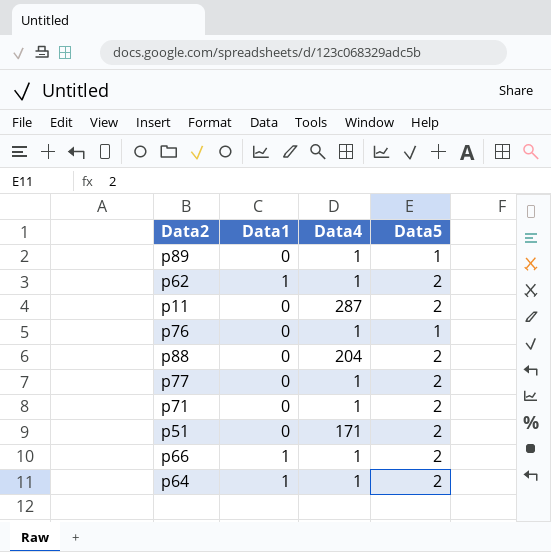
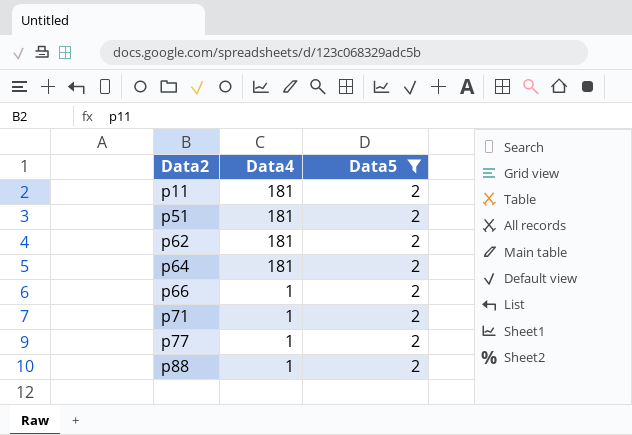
filter: none -> Data5 = 2
row order: none -> Data2 ascending
column Data1 | position: 2 -> none
p11 | Data4: 287 -> 181
p51 | Data4: 171 -> 181
p62 | Data4: 1 -> 181
p64 | Data4: 1 -> 181
p88 | Data4: 204 -> 1

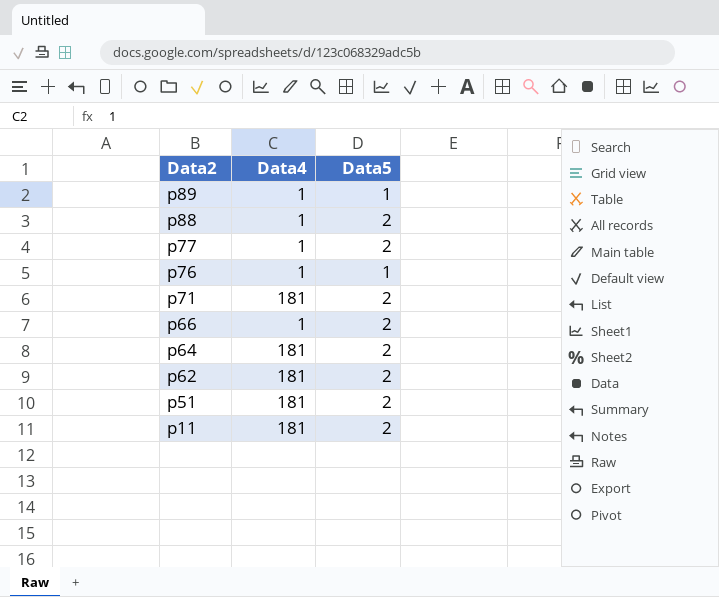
filter: Data5 = 2 -> none
row order: Data2 ascending -> Data2 descending
p71 | Data4: 1 -> 181

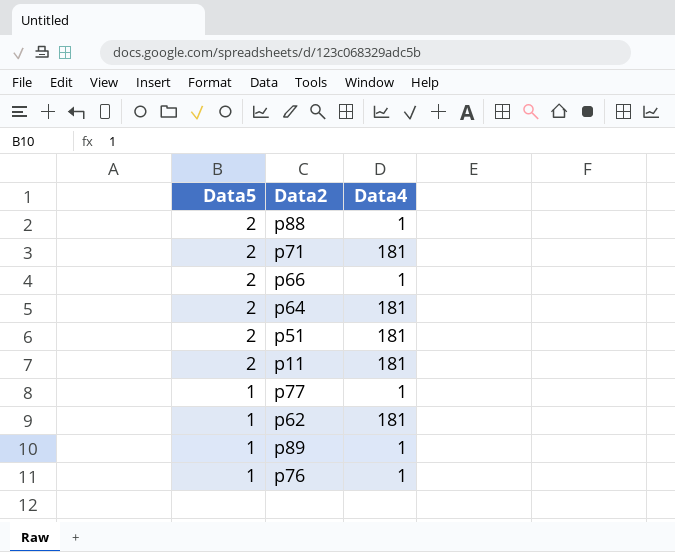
row order: Data2 descending -> Data5 descending
column Data5 | position: 3 -> 1
p77 | Data5: 2 -> 1
p62 | Data5: 2 -> 1

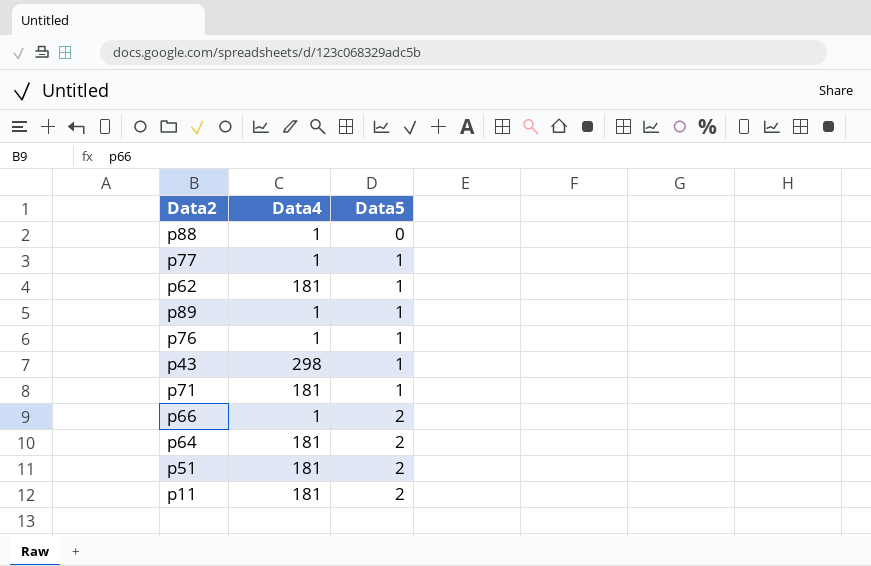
row order: Data5 descending -> Data5 ascending
column Data5 | position: 1 -> 3
p88 | Data5: 2 -> 0
row p43: none -> 298 | 1
p71 | Data5: 2 -> 1

